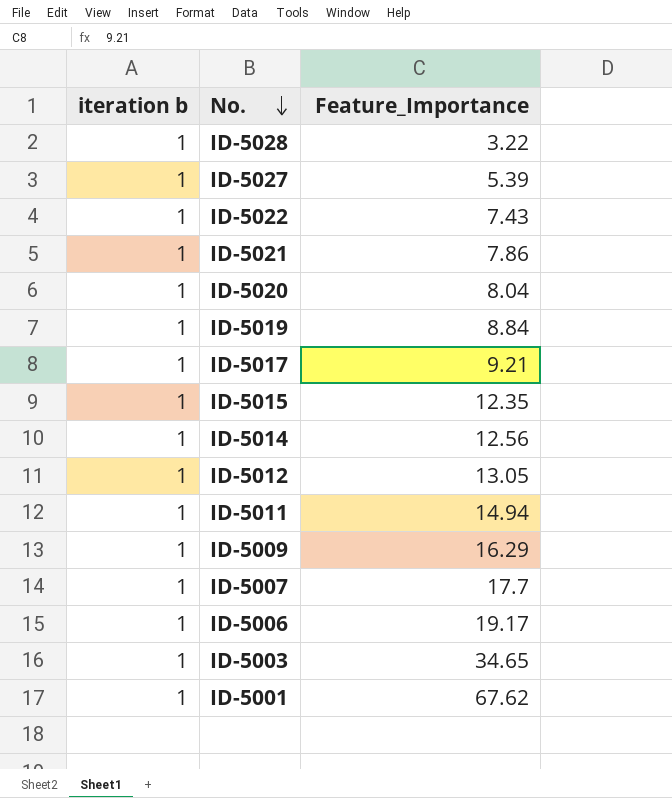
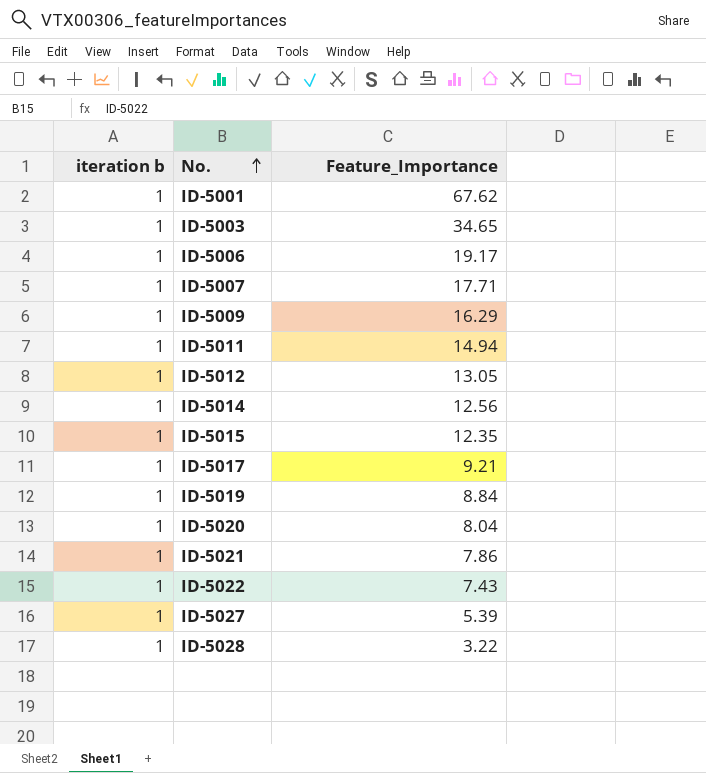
row order: No. descending -> No. ascending
ID-5007 | Feature_Importance: 17.7 -> 17.71

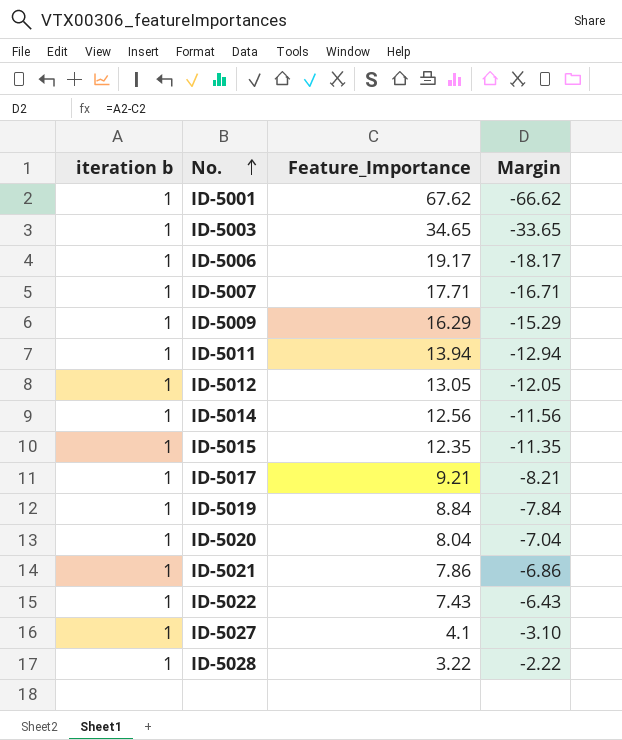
column Margin | formula: none -> [iteration b] - [Feature_Importance]
ID-5011 | Feature_Importance: 14.94 -> 13.94
ID-5027 | Feature_Importance: 5.39 -> 4.1

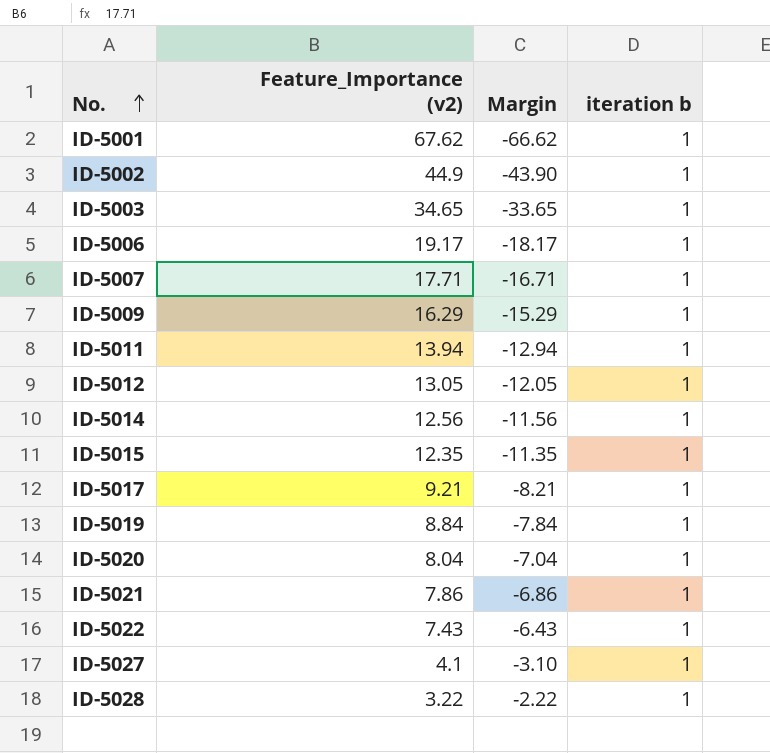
column name: Feature_Importance -> Feature_Importance (v2)
column iteration b | position: 1 -> 4
row ID-5002: none -> 44.9 | -43.90 | 1

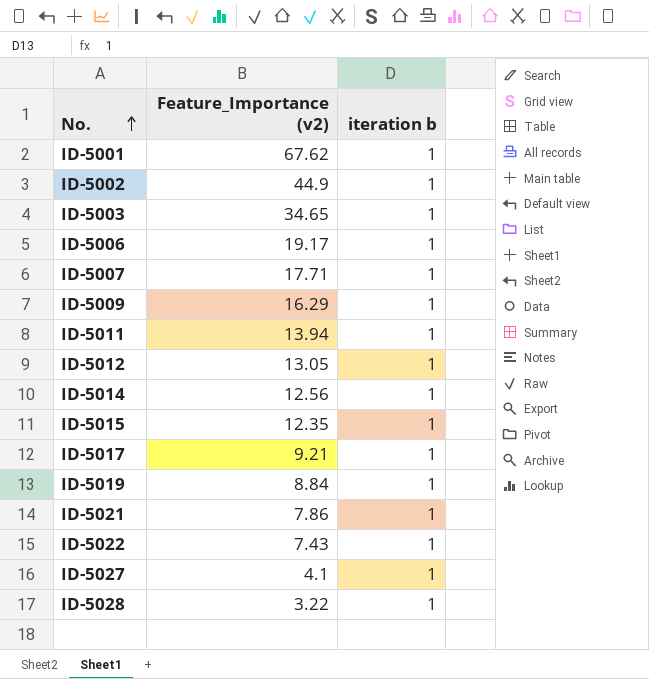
column Margin | formula: [iteration b] - [Feature_Importance (v2)] -> none
row ID-5020: 8.04 | -7.04 | 1 -> none

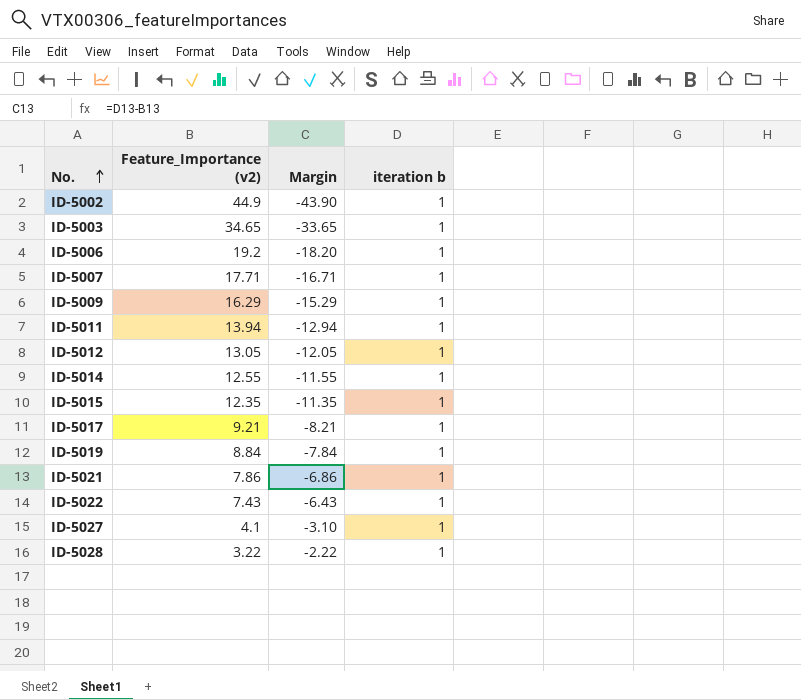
column Margin | formula: none -> [iteration b] - [Feature_Importance (v2)]
row ID-5001: 67.62 | 1 -> none
ID-5006 | Feature_Importance (v2): 19.17 -> 19.2
ID-5014 | Feature_Importance (v2): 12.56 -> 12.55

